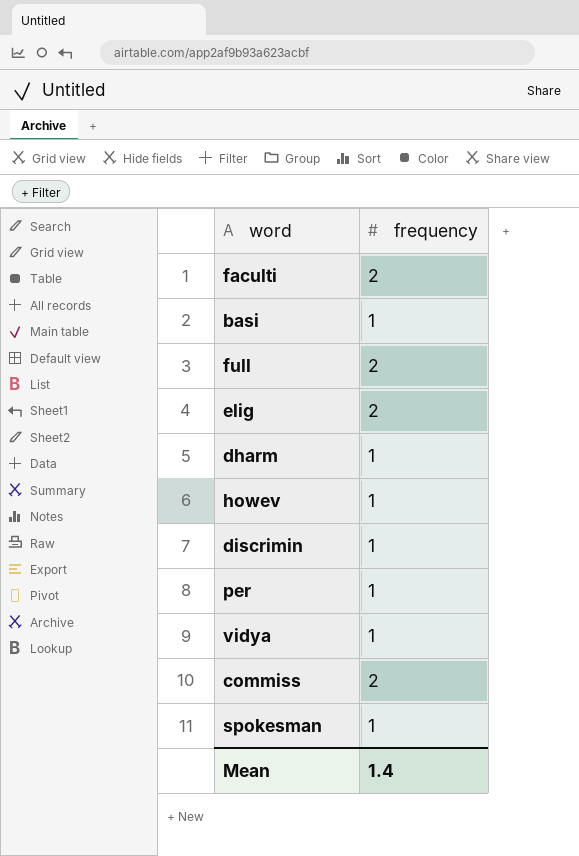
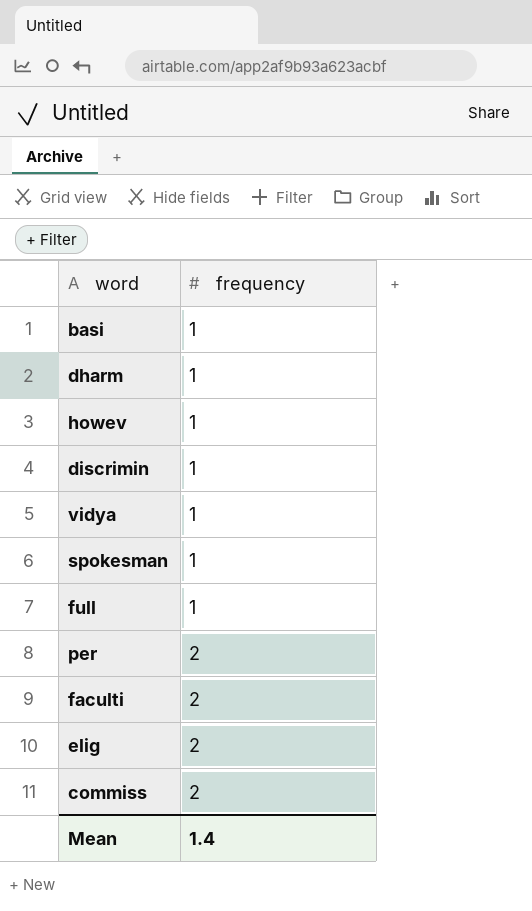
row order: none -> frequency ascending
full | frequency: 2 -> 1
per | frequency: 1 -> 2

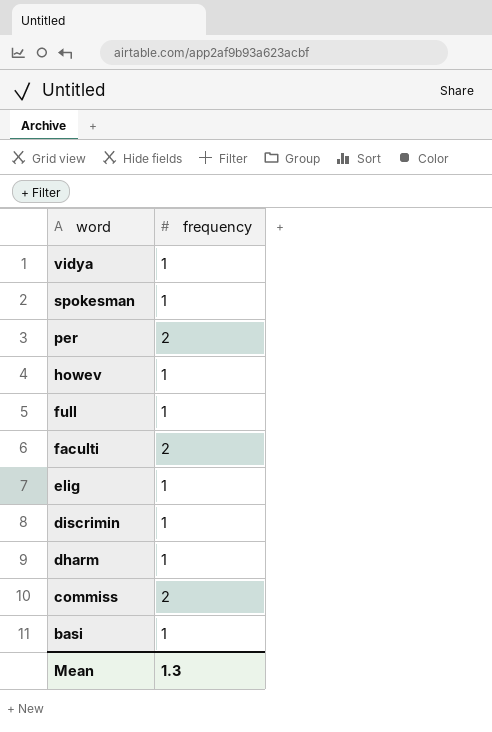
row order: frequency ascending -> word descending
elig | frequency: 2 -> 1
Mean | frequency: 1.4 -> 1.3

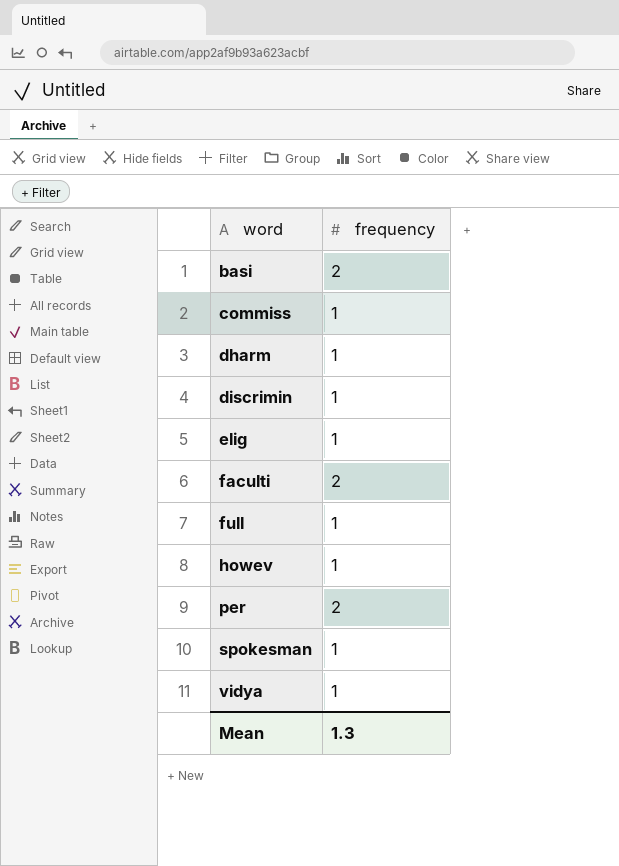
row order: word descending -> word ascending
basi | frequency: 1 -> 2
commiss | frequency: 2 -> 1

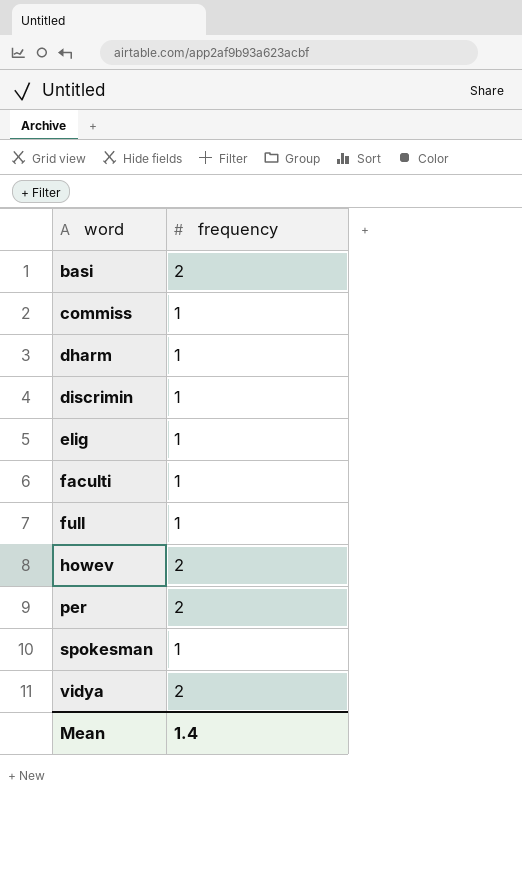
faculti | frequency: 2 -> 1
howev | frequency: 1 -> 2
vidya | frequency: 1 -> 2
Mean | frequency: 1.3 -> 1.4

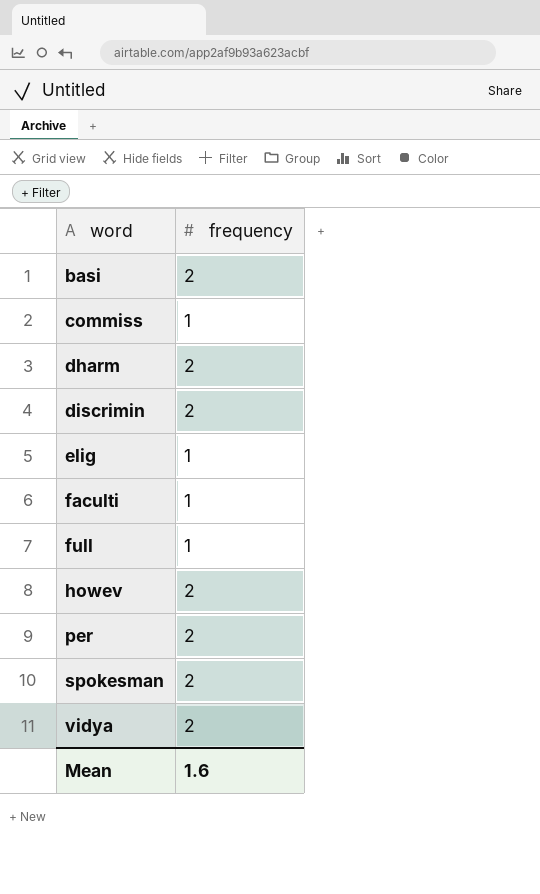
dharm | frequency: 1 -> 2
discrimin | frequency: 1 -> 2
spokesman | frequency: 1 -> 2
Mean | frequency: 1.4 -> 1.6

